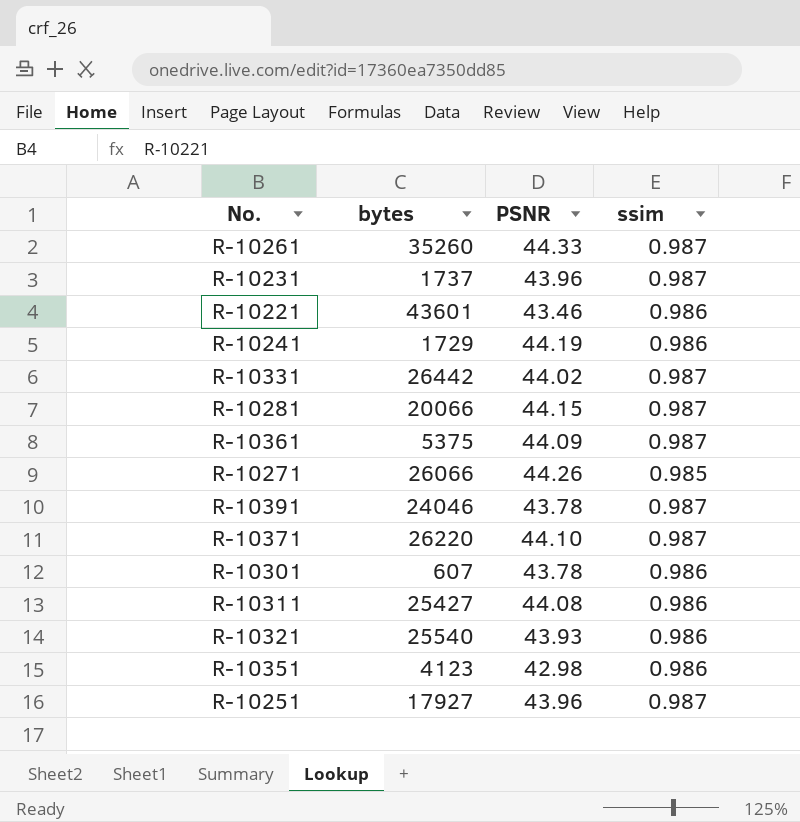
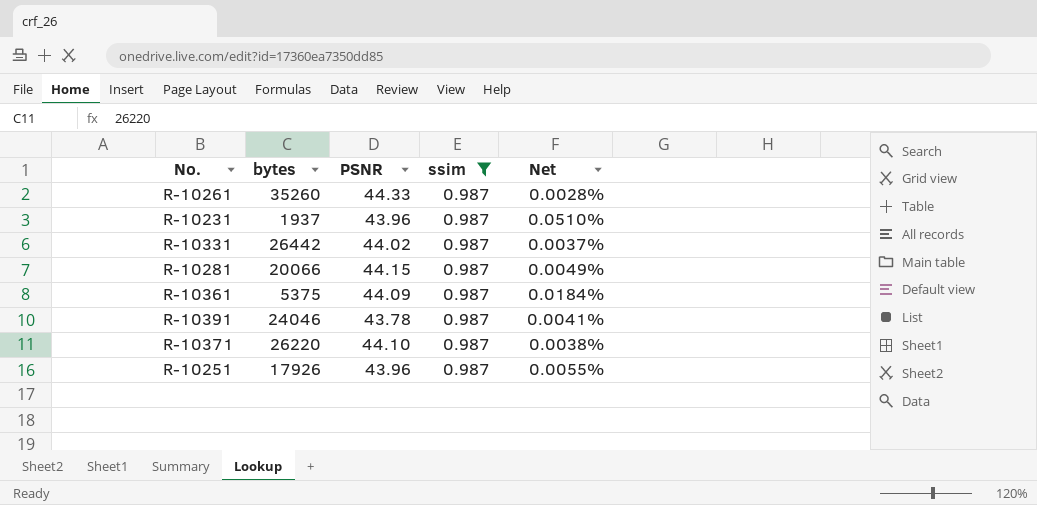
filter: none -> ssim = 0.987
column Net | formula: none -> [ssim] / [bytes]
R-10231 | bytes: 1737 -> 1937
R-10251 | bytes: 17927 -> 17926

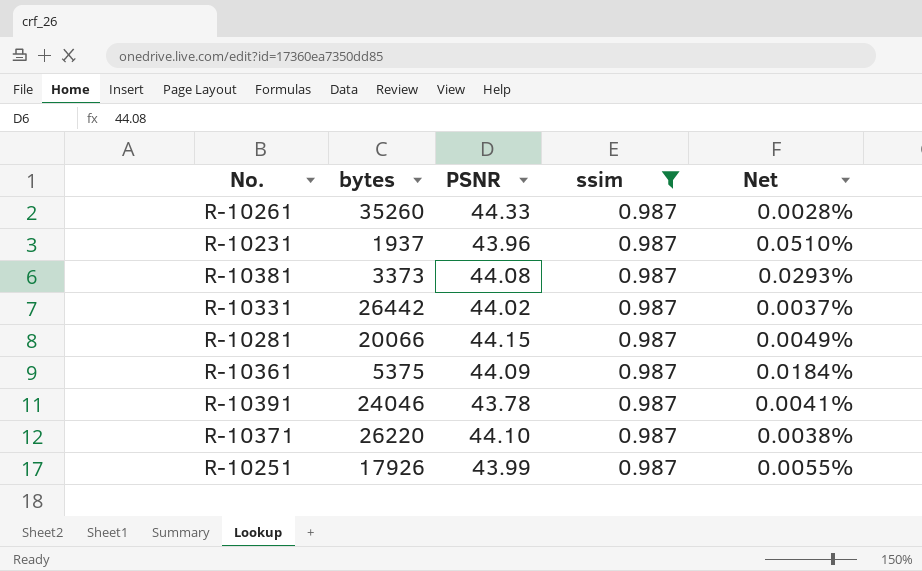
row R-10381: none -> 3373 | 44.08 | 0.987 | 0.0293%
R-10251 | PSNR: 43.96 -> 43.99

